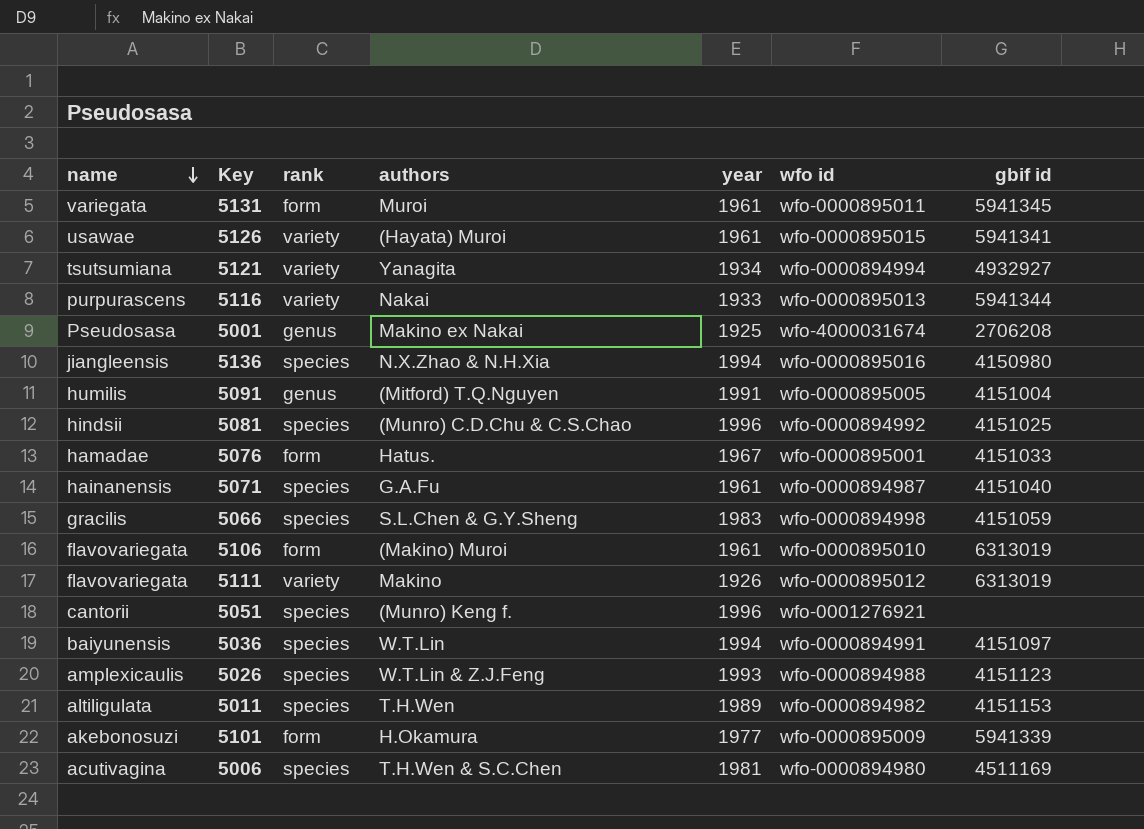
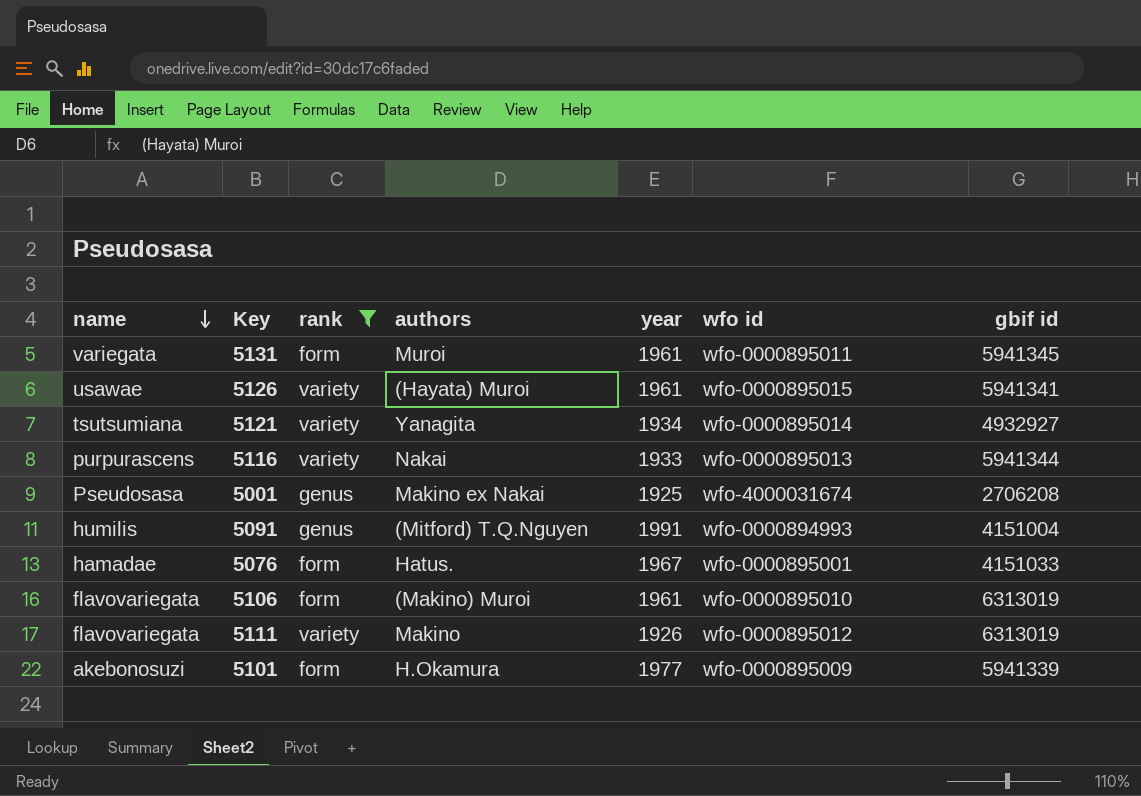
filter: none -> rank != species
5121 | wfo id: wfo-0000894994 -> wfo-0000895014
5091 | wfo id: wfo-0000895005 -> wfo-0000894993

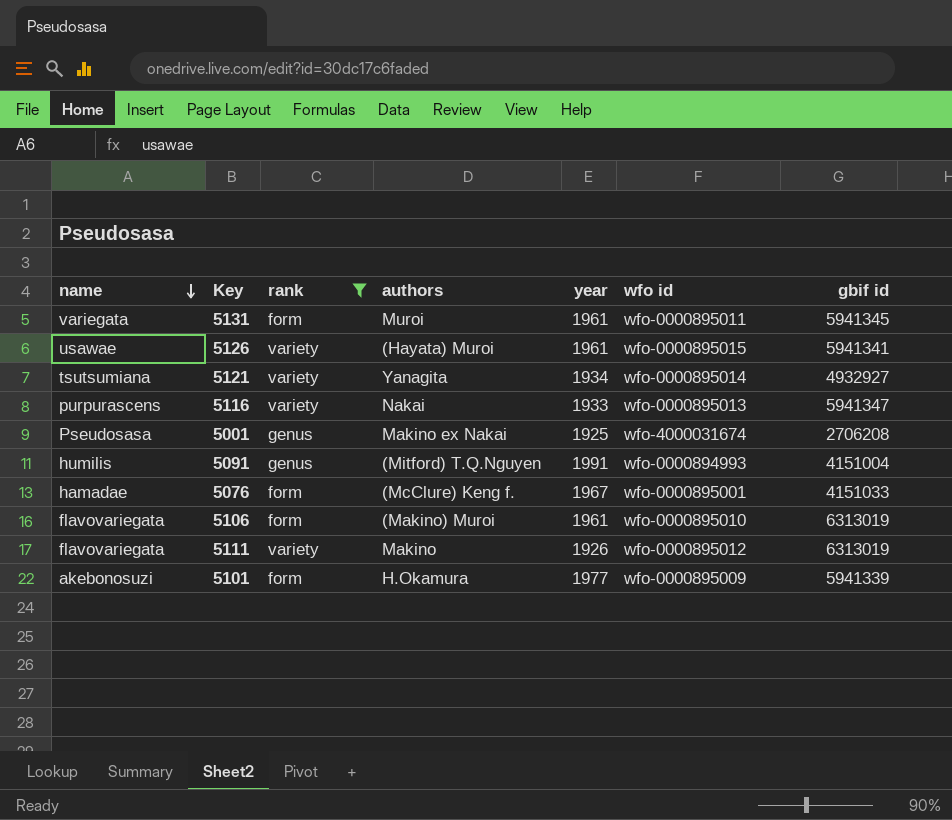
5116 | gbif id: 5941344 -> 5941347
5076 | authors: Hatus. -> (McClure) Keng f.

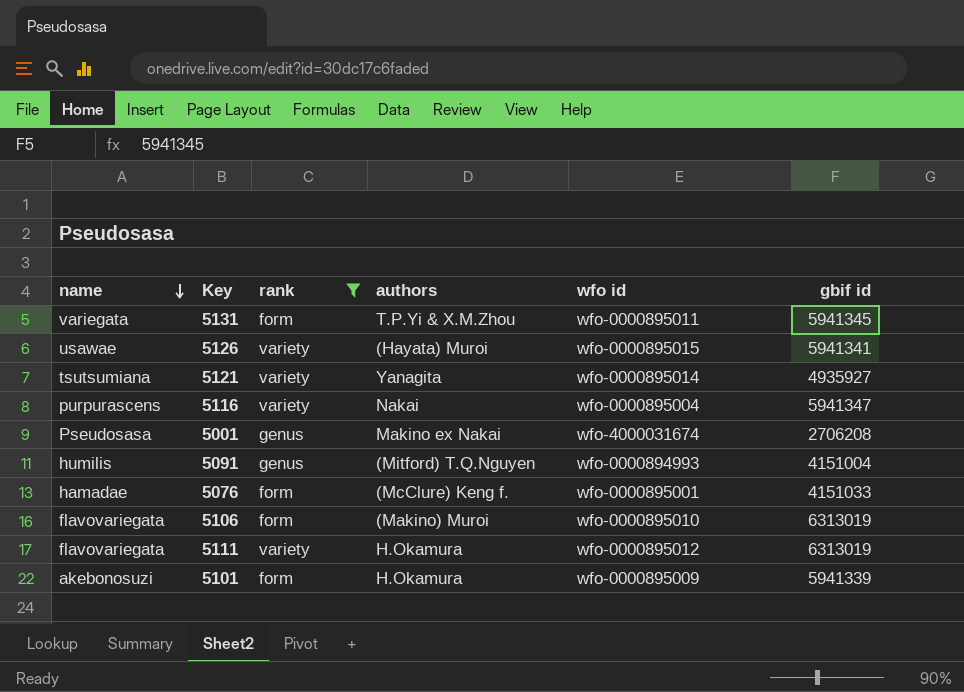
column year | position: 5 -> none
5131 | authors: Muroi -> T.P.Yi & X.M.Zhou
5121 | gbif id: 4932927 -> 4935927
5116 | wfo id: wfo-0000895013 -> wfo-0000895004
5111 | authors: Makino -> H.Okamura

